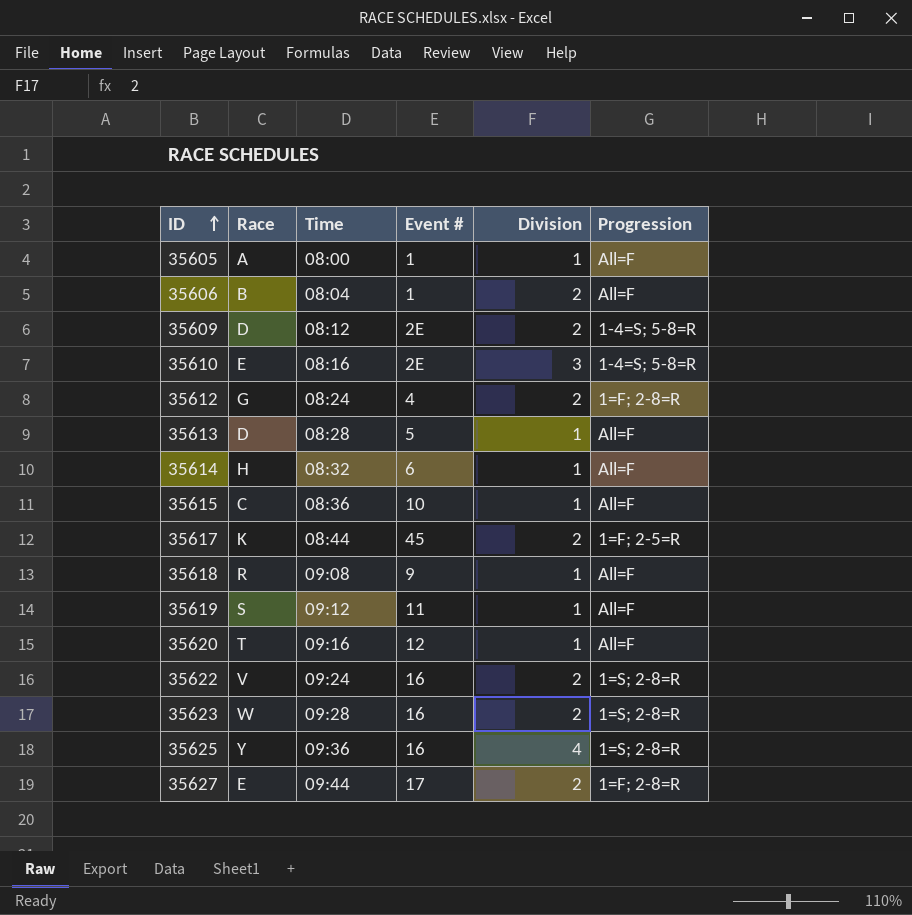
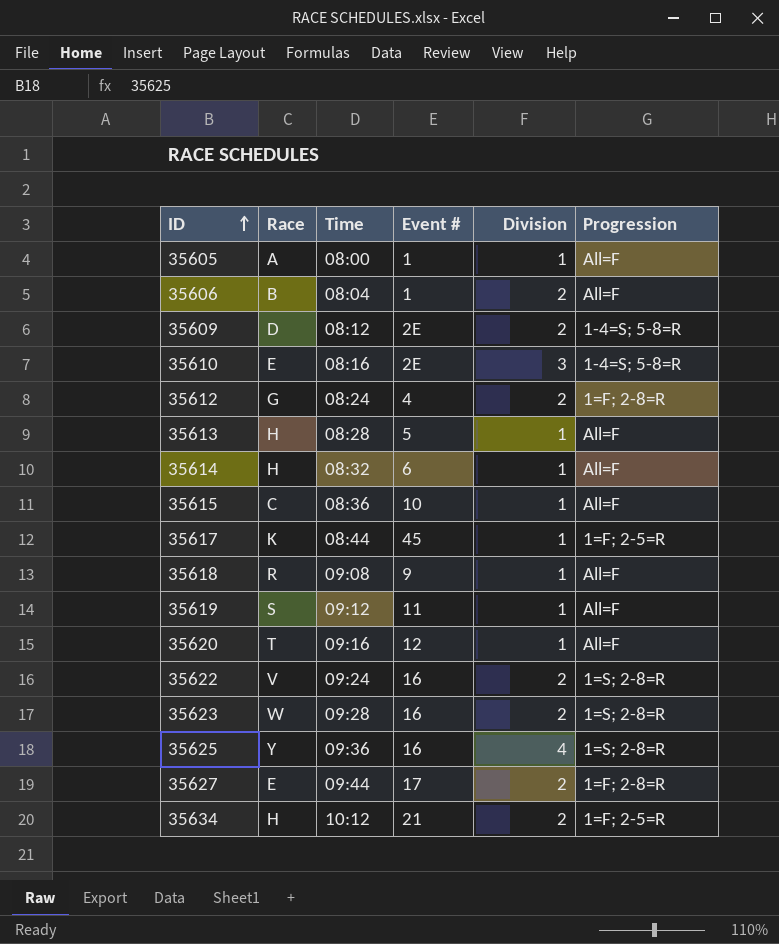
35613 | Race: D -> H
35617 | Division: 2 -> 1
row 35634: none -> H | 10:12 | 21 | 2 | 1=F; 2-5=R

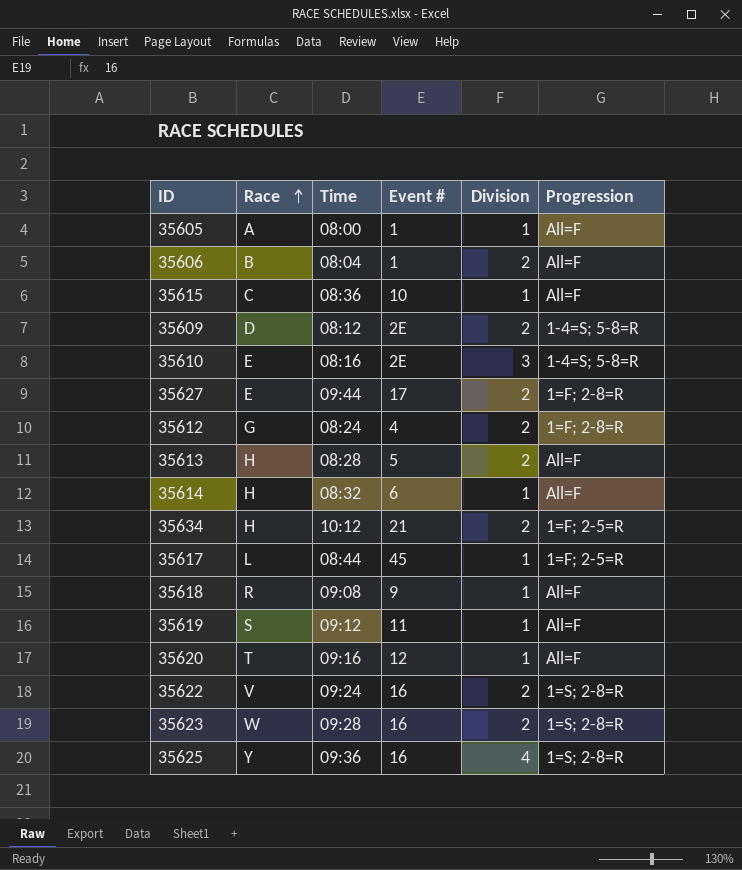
row order: ID ascending -> Race ascending
35613 | Division: 1 -> 2
35617 | Race: K -> L

